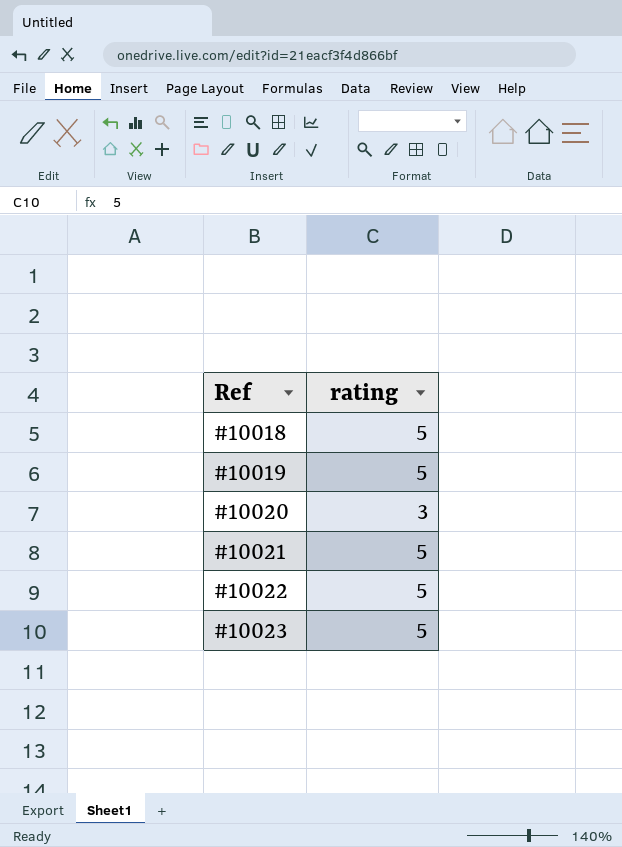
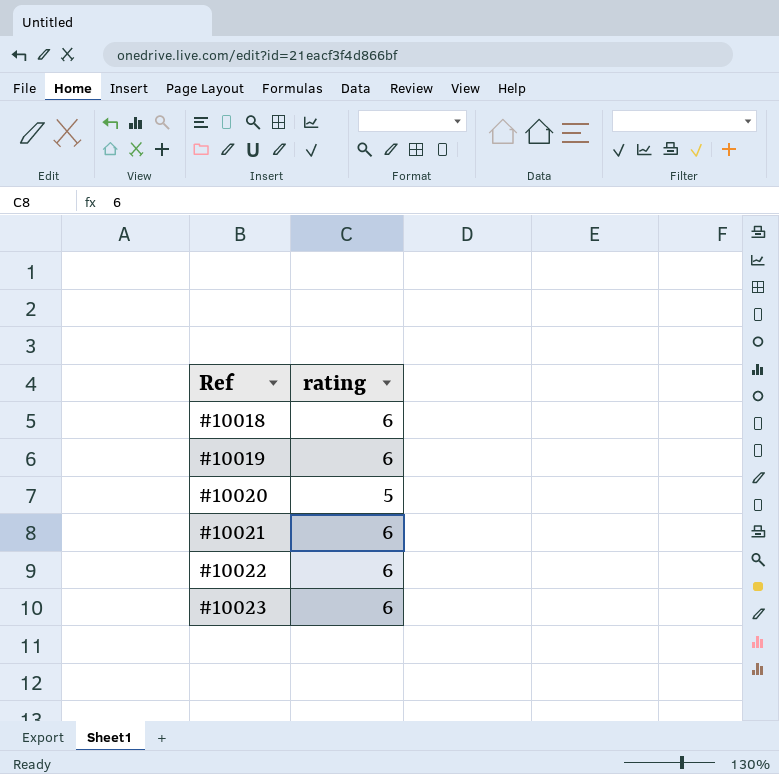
#10018 | rating: 5 -> 6
#10019 | rating: 5 -> 6
#10020 | rating: 3 -> 5
#10021 | rating: 5 -> 6
#10022 | rating: 5 -> 6
#10023 | rating: 5 -> 6

